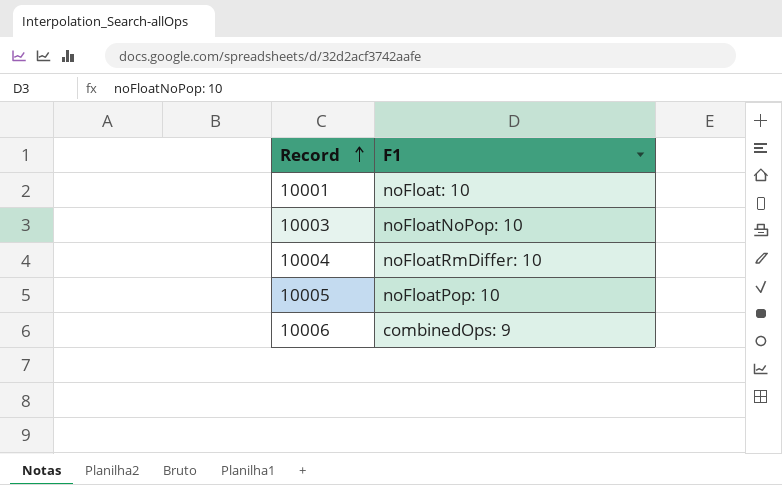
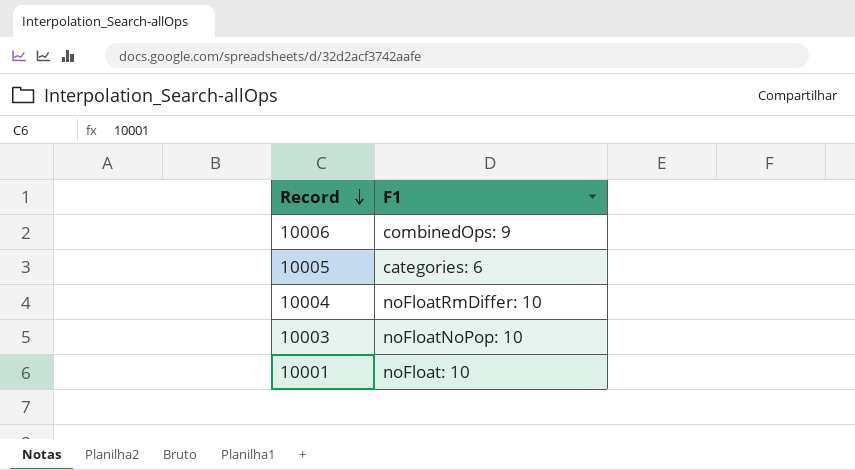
row order: Record ascending -> Record descending
10005 | F1: noFloatPop: 10 -> categories: 6

